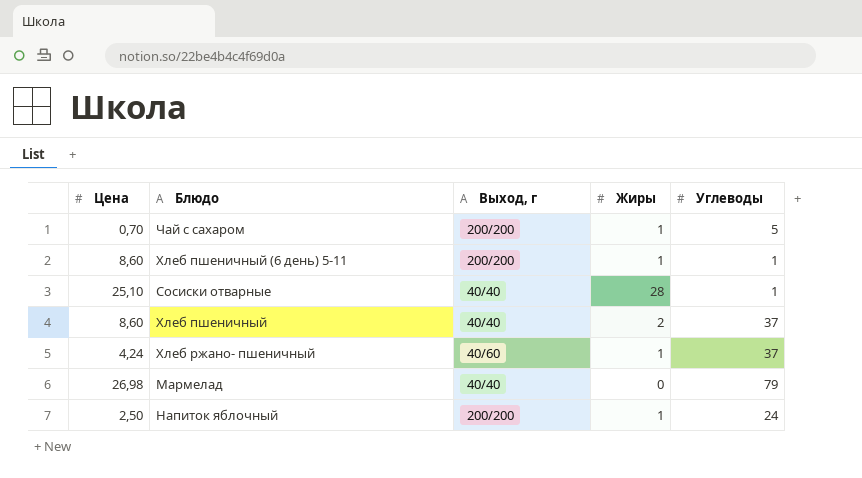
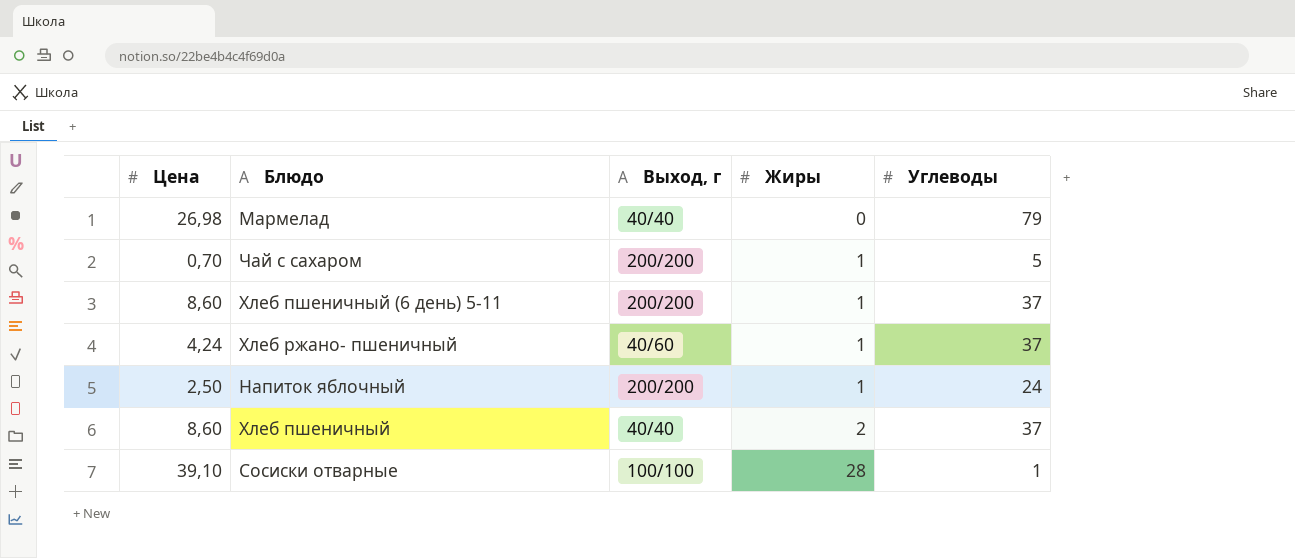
row order: none -> Жиры ascending
Хлеб пшеничный (6 день) 5-11 | Углеводы: 1 -> 37
Сосиски отварные | Цена: 25,10 -> 39,10
Сосиски отварные | Выход, г: 40/40 -> 100/100

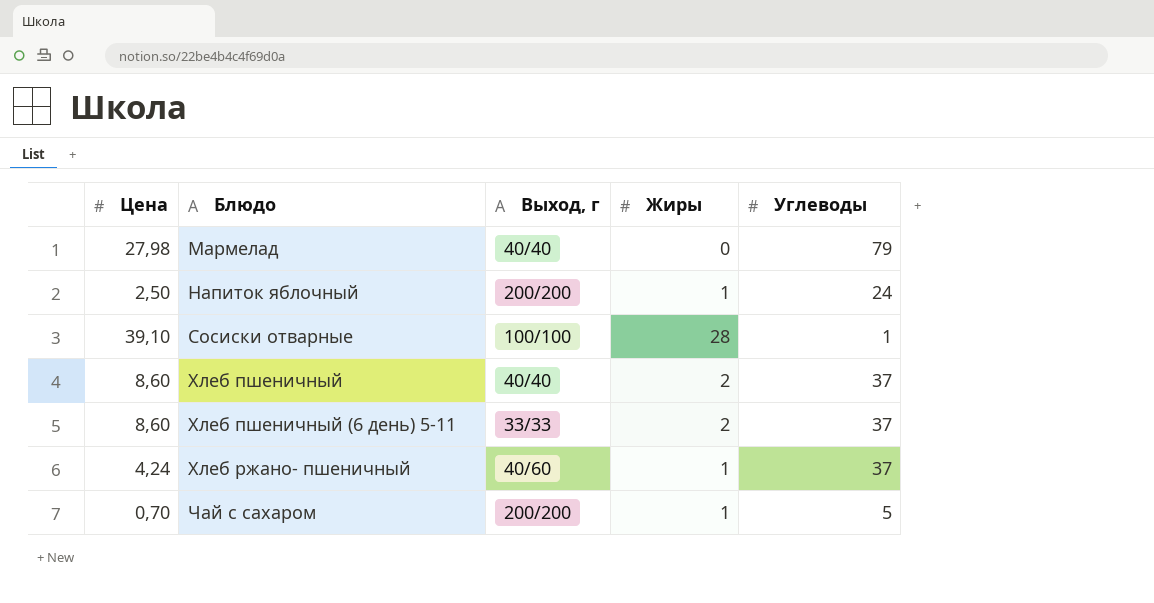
row order: Жиры ascending -> Блюдо ascending
Мармелад | Цена: 26,98 -> 27,98
Хлеб пшеничный (6 день) 5-11 | Выход, г: 200/200 -> 33/33
Хлеб пшеничный (6 день) 5-11 | Жиры: 1 -> 2

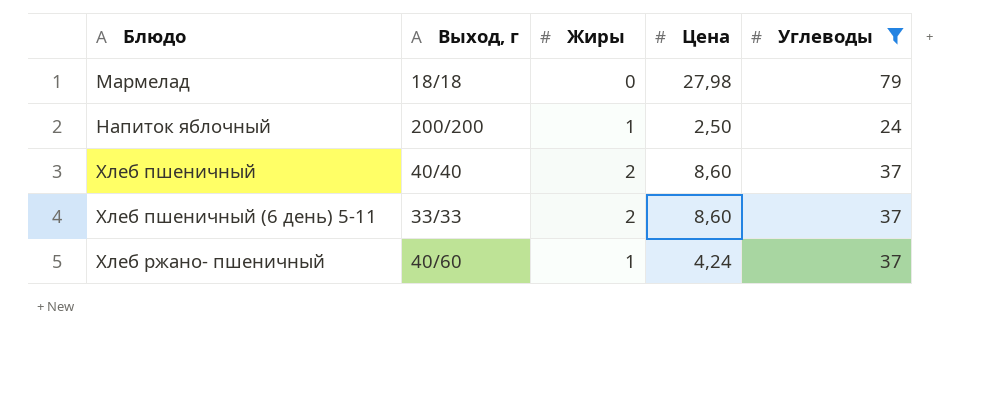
filter: none -> Углеводы >= 24
column Цена | position: 1 -> 4
Мармелад | Выход, г: 40/40 -> 18/18

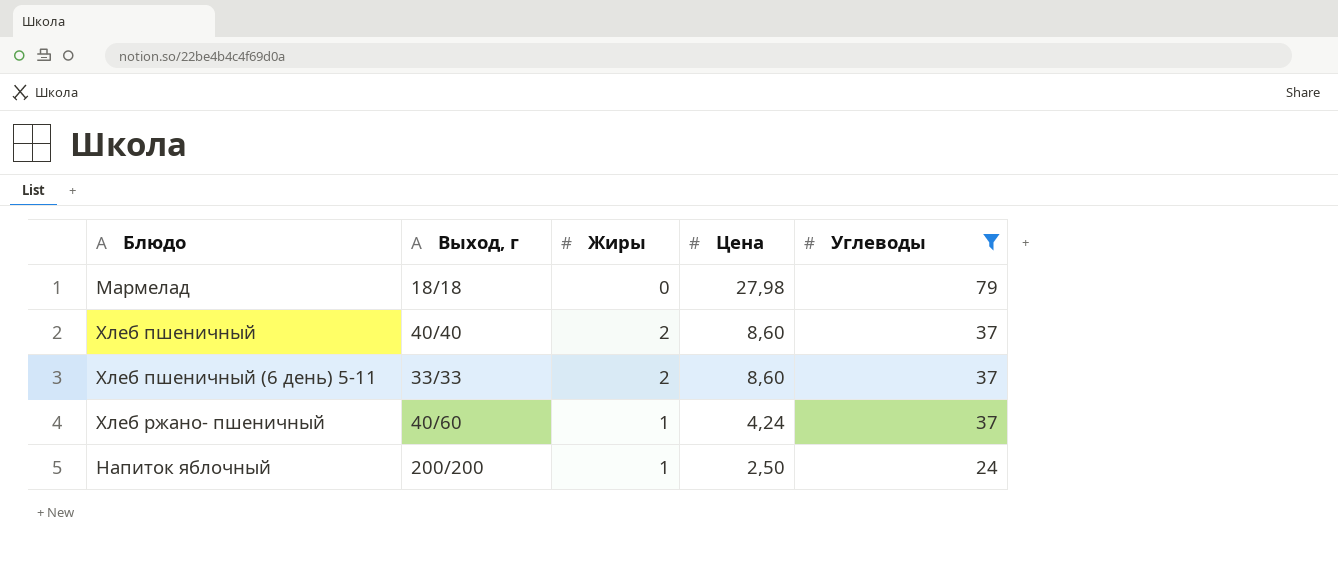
row order: Блюдо ascending -> Цена descending

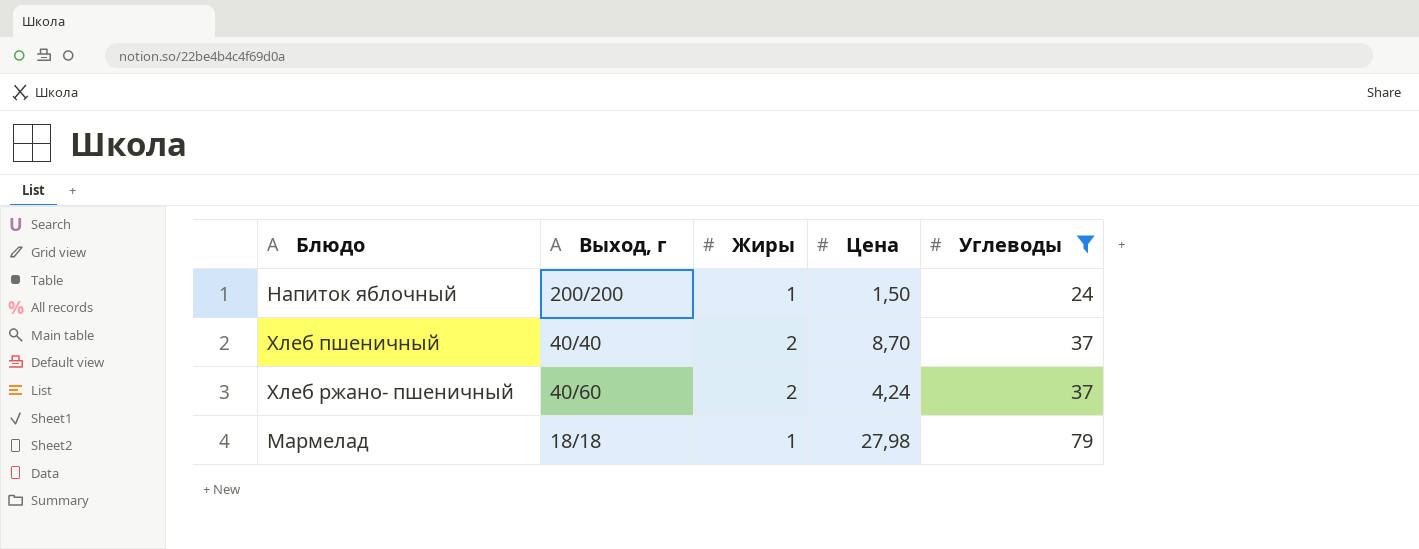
row order: Цена descending -> Углеводы ascending
row Хлеб пшеничный (6 день) 5-11: 33/33 | 2 | 8,60 | 37 -> none
Напиток яблочный | Цена: 2,50 -> 1,50
Хлеб пшеничный | Цена: 8,60 -> 8,70
Хлеб ржано- пшеничный | Жиры: 1 -> 2
Мармелад | Жиры: 0 -> 1

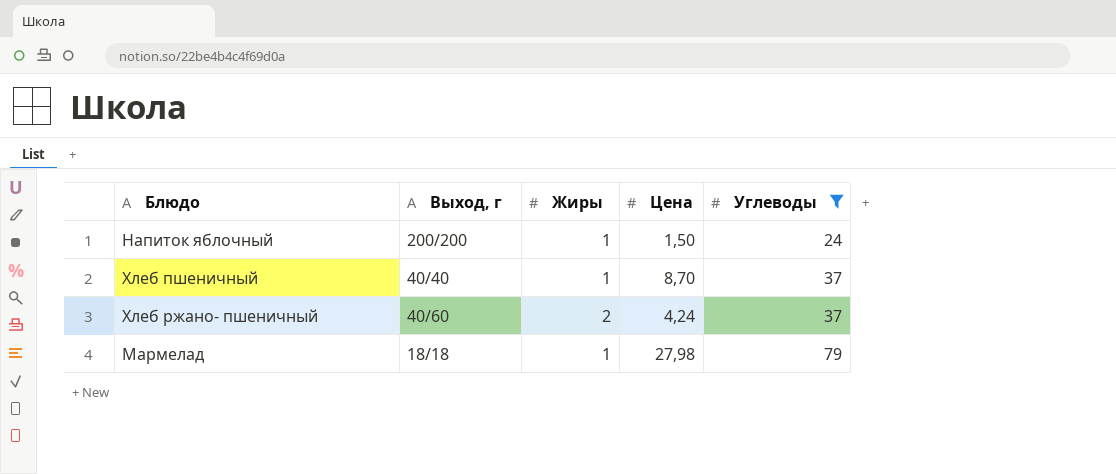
Хлеб пшеничный | Жиры: 2 -> 1

